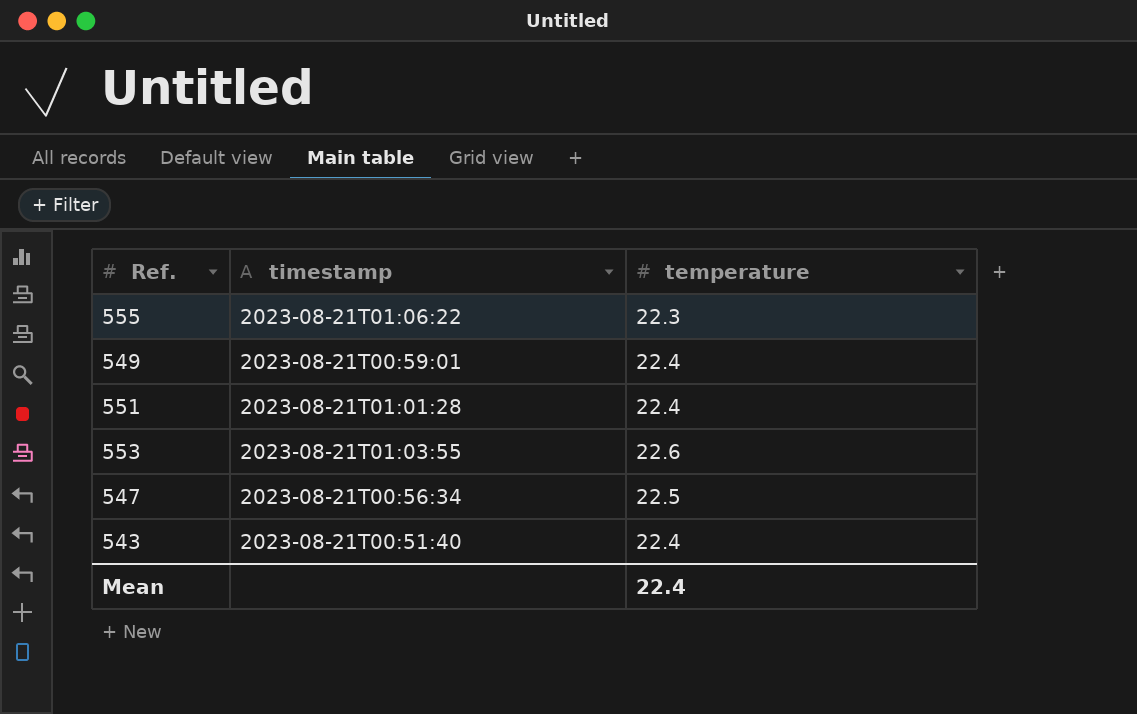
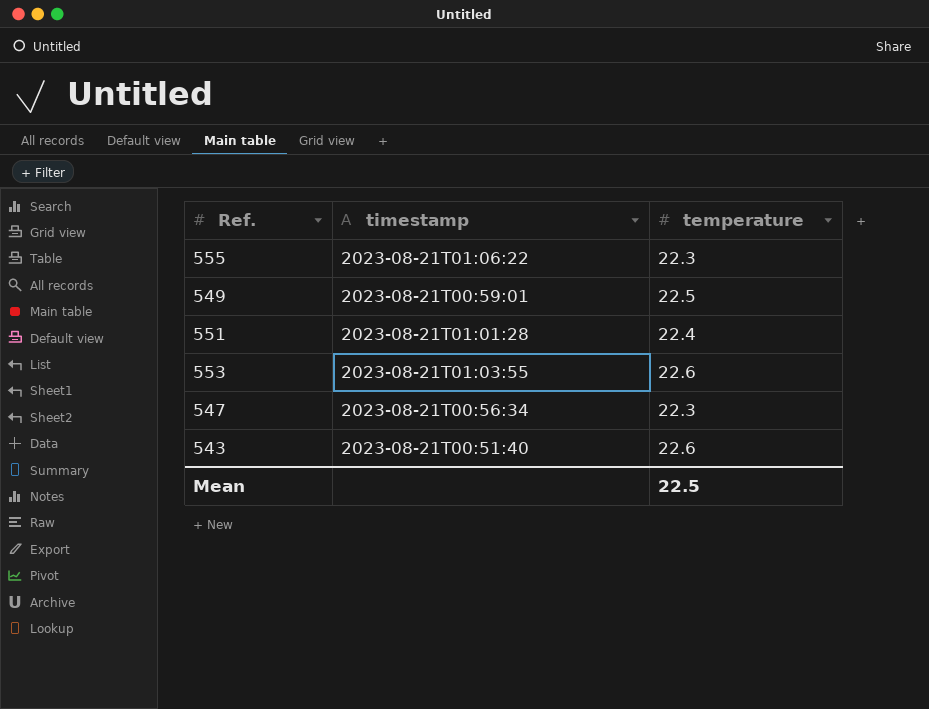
549 | temperature: 22.4 -> 22.5
547 | temperature: 22.5 -> 22.3
543 | temperature: 22.4 -> 22.6
Mean | temperature: 22.4 -> 22.5

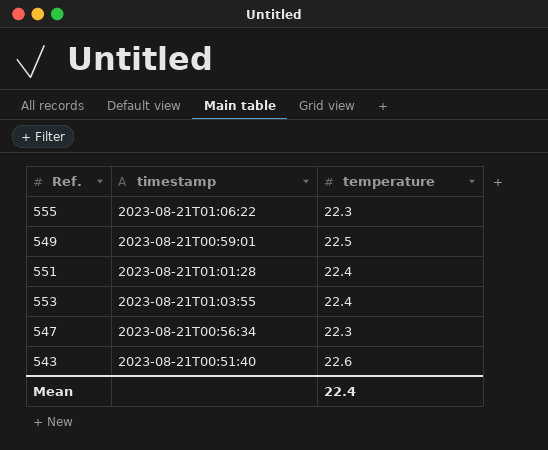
553 | temperature: 22.6 -> 22.4
Mean | temperature: 22.5 -> 22.4

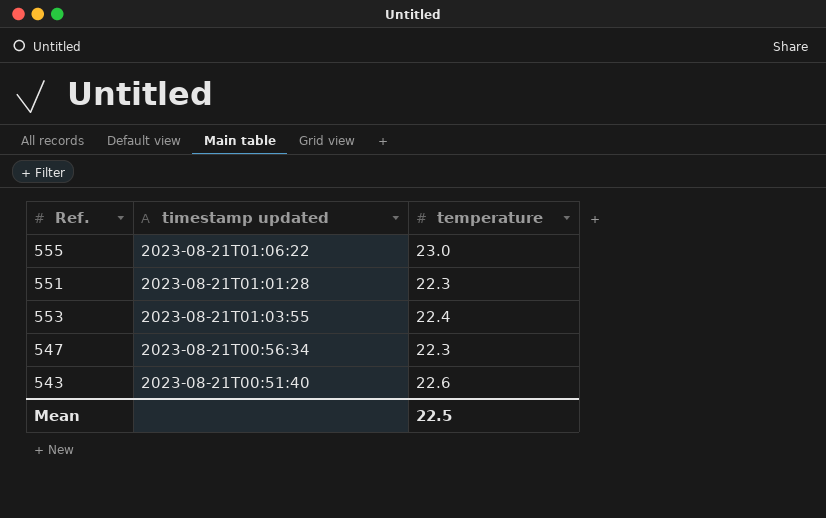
column name: timestamp -> timestamp updated
row 549: 2023-08-21T00:59:01 | 22.5 -> none
555 | temperature: 22.3 -> 23.0
551 | temperature: 22.4 -> 22.3
Mean | temperature: 22.4 -> 22.5

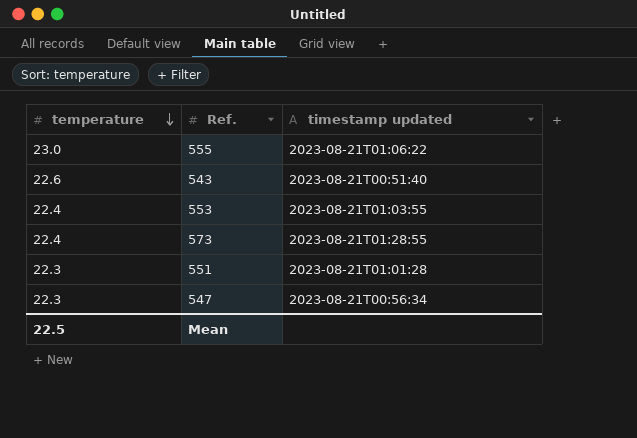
row order: none -> temperature descending
column temperature | position: 3 -> 1
row 573: none -> 22.4 | 2023-08-21T01:28:55

